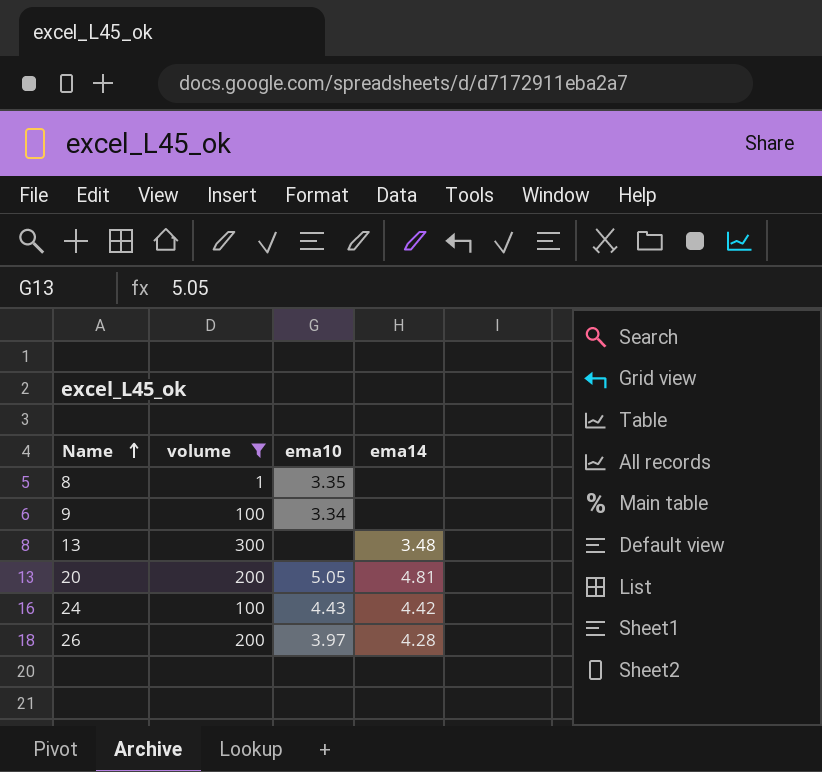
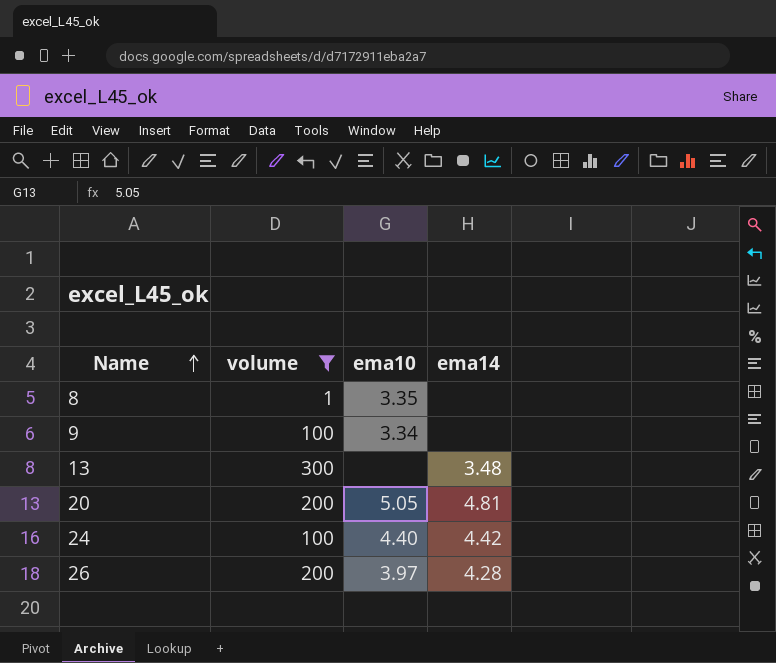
24 | ema10: 4.43 -> 4.40

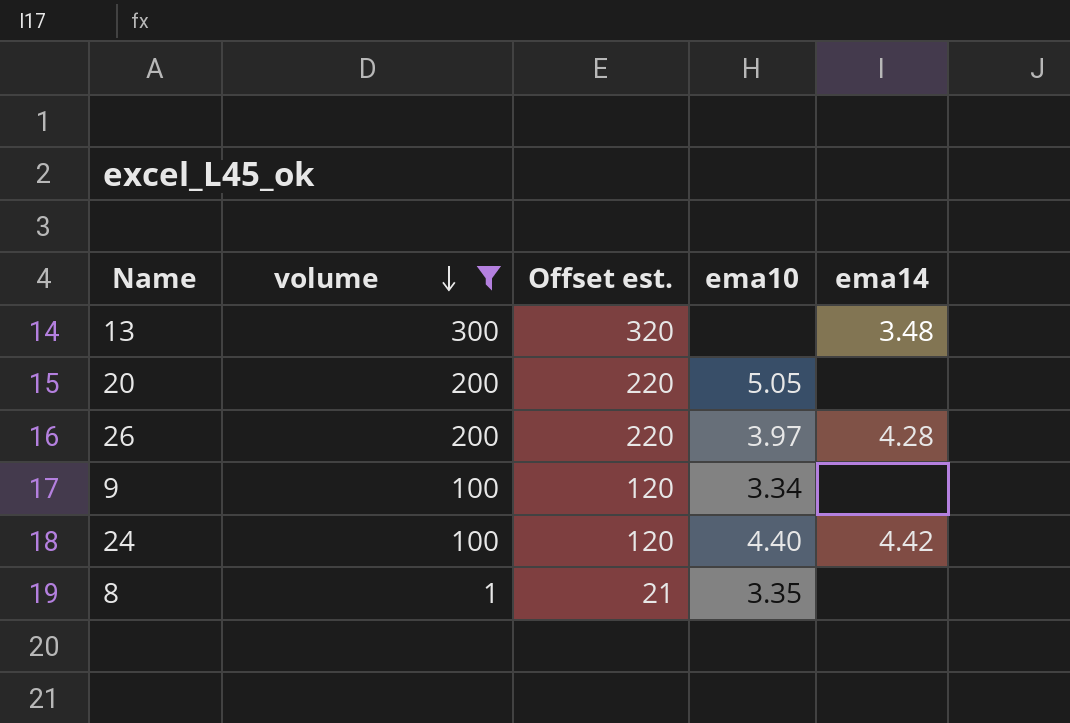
row order: Name ascending -> volume descending
column Offset est. | formula: none -> [volume] + 20
20 | ema14: 4.81 -> none

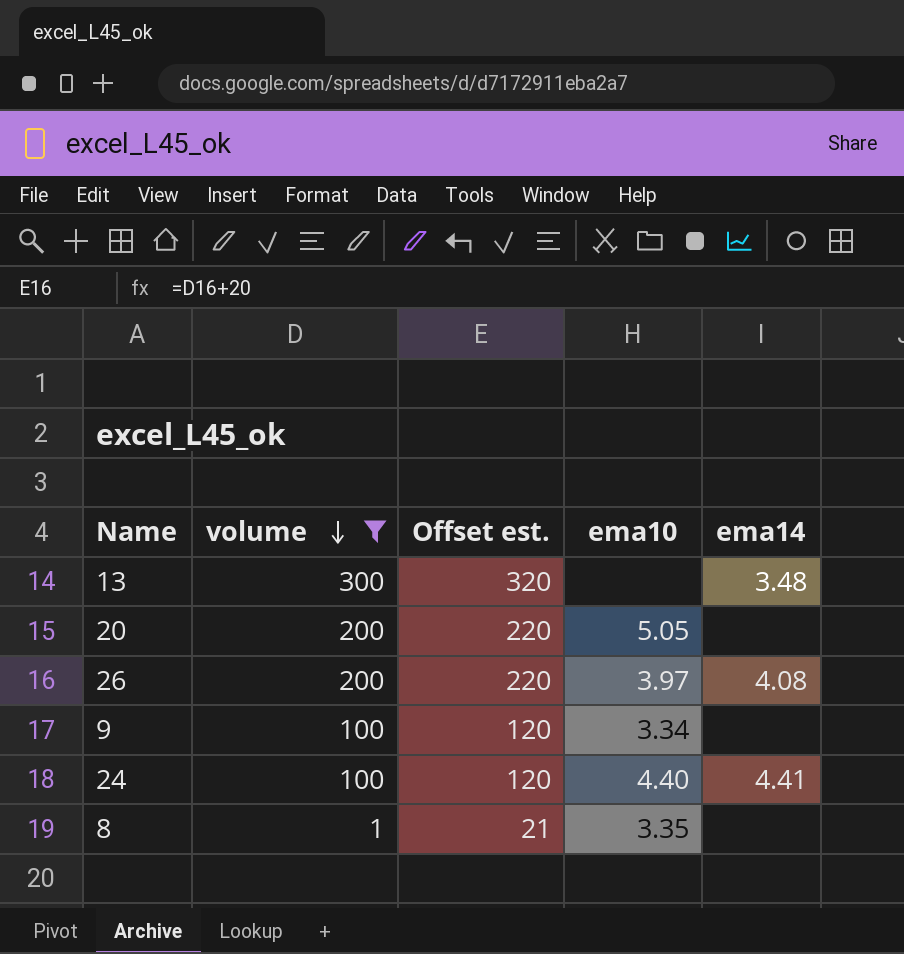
26 | ema14: 4.28 -> 4.08
24 | ema14: 4.42 -> 4.41

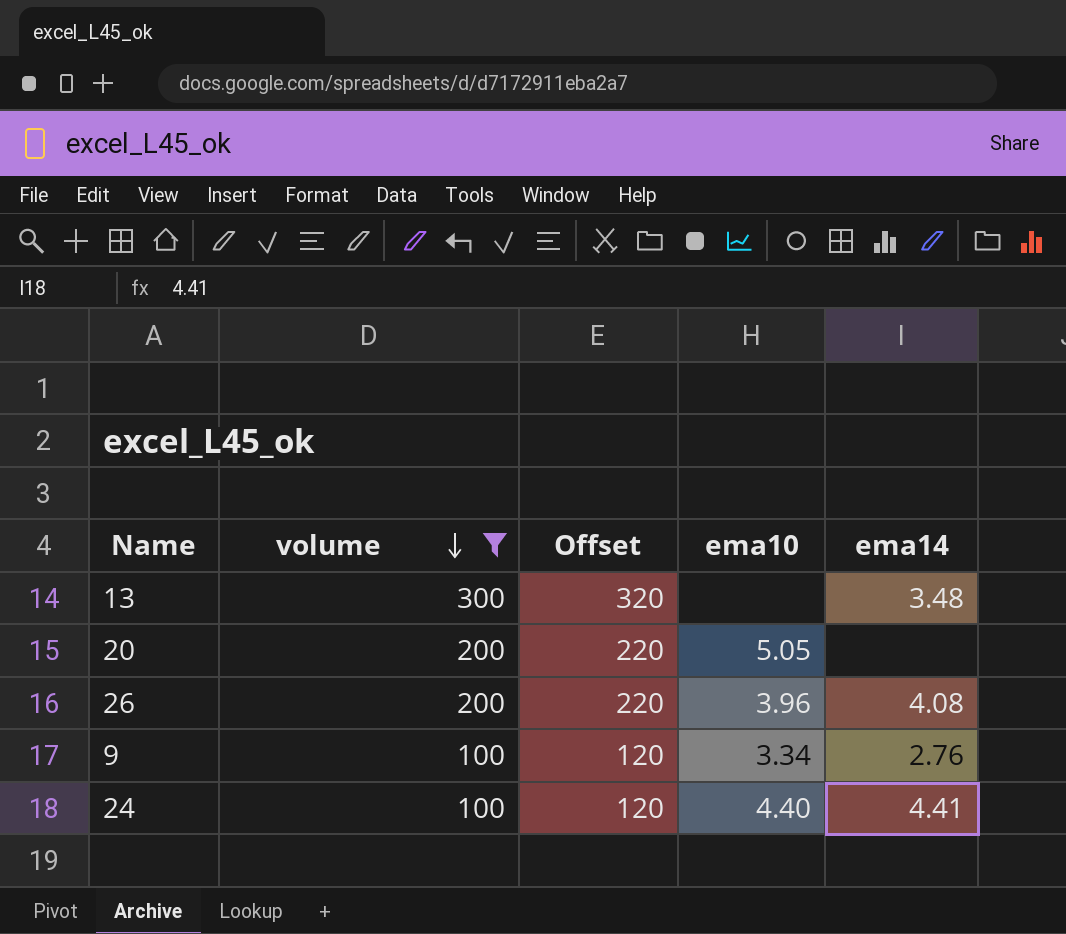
column name: Offset est. -> Offset
row 8: 1 | 21 | 3.35 | none -> none
26 | ema10: 3.97 -> 3.96
9 | ema14: none -> 2.76

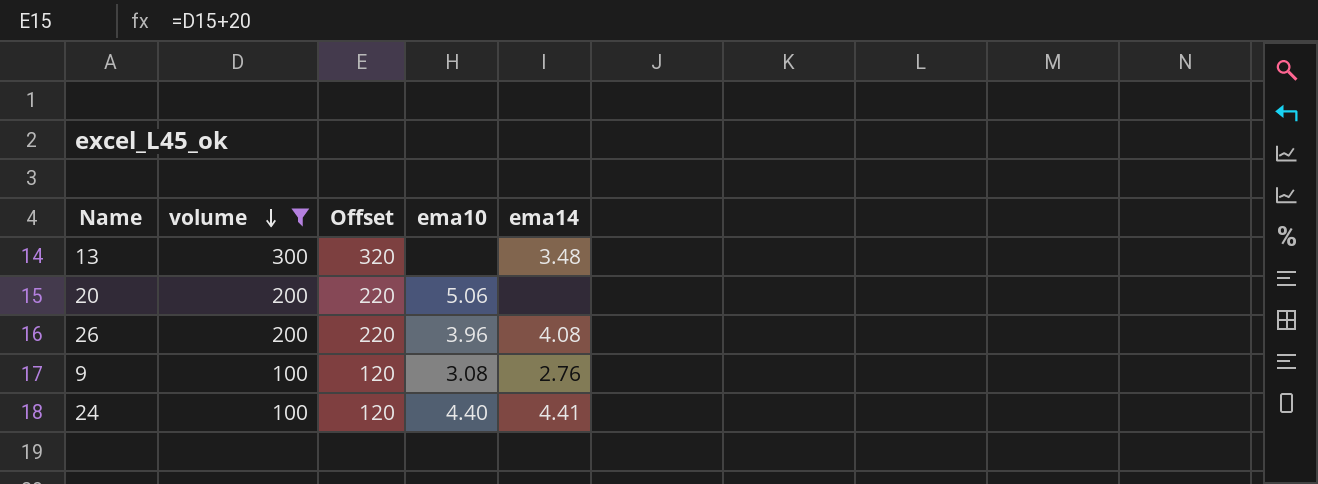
20 | ema10: 5.05 -> 5.06
9 | ema10: 3.34 -> 3.08

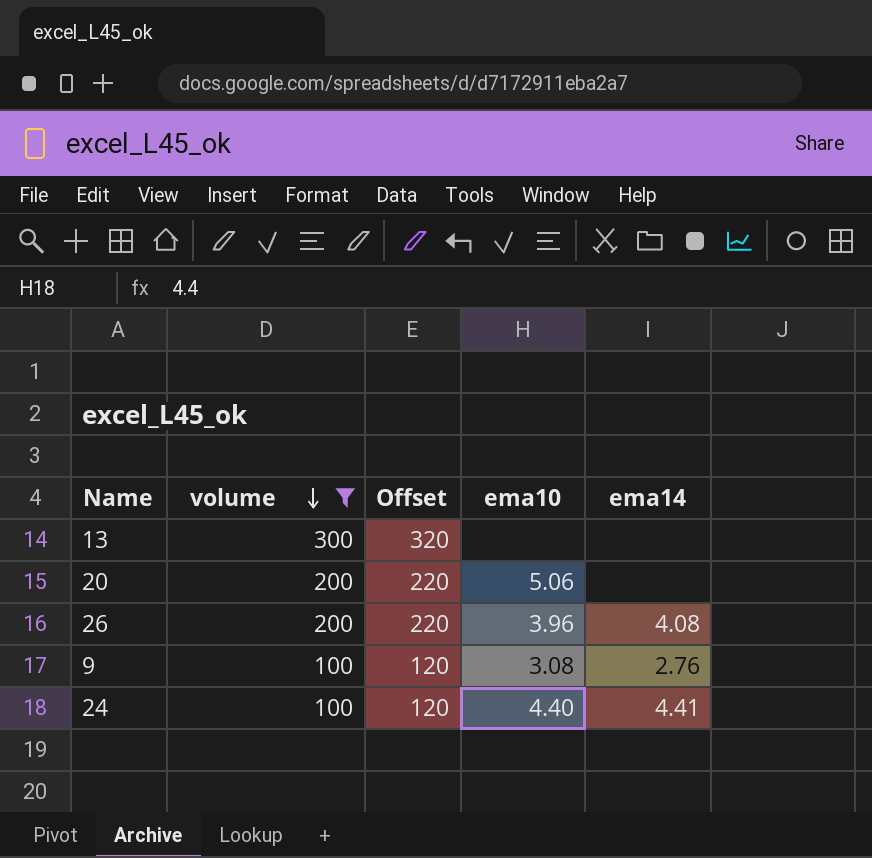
13 | ema14: 3.48 -> none

